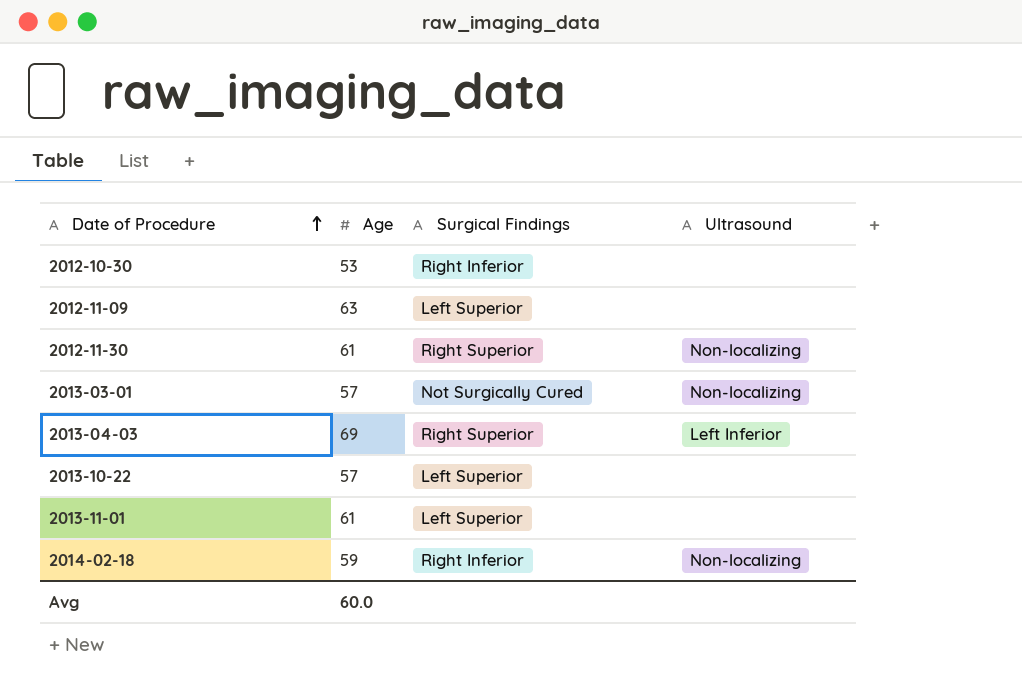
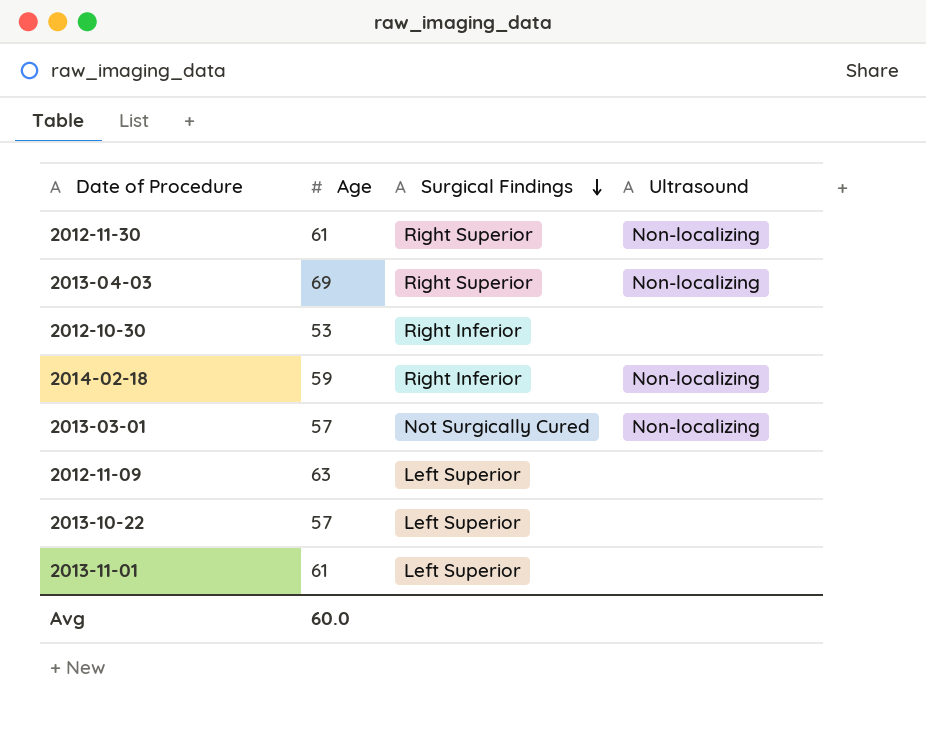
row order: Date of Procedure ascending -> Surgical Findings descending
2013-04-03 | Ultrasound: Left Inferior -> Non-localizing

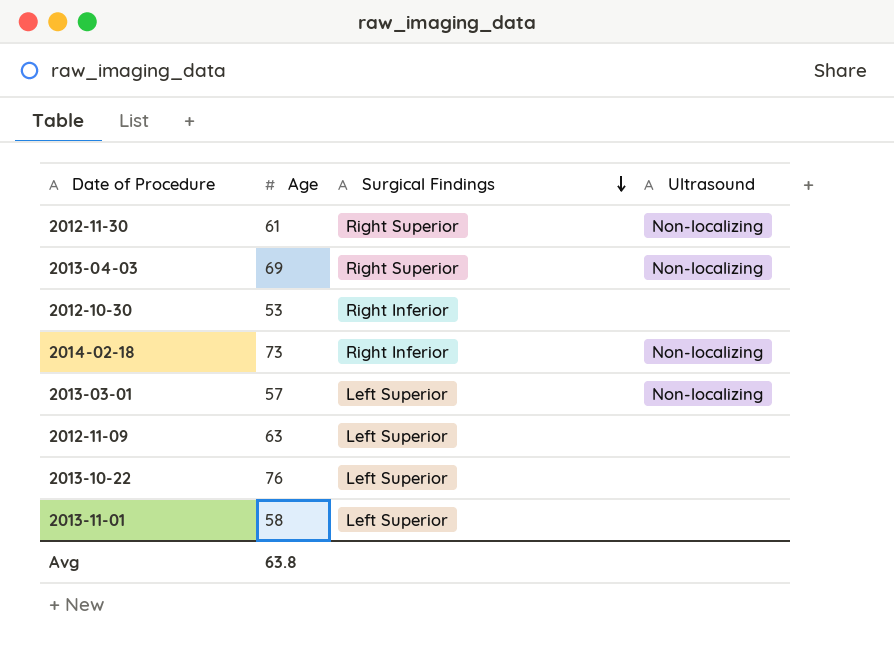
2014-02-18 | Age: 59 -> 73
2013-03-01 | Surgical Findings: Not Surgically Cured -> Left Superior
2013-10-22 | Age: 57 -> 76
2013-11-01 | Age: 61 -> 58
Avg | Age: 60.0 -> 63.8

